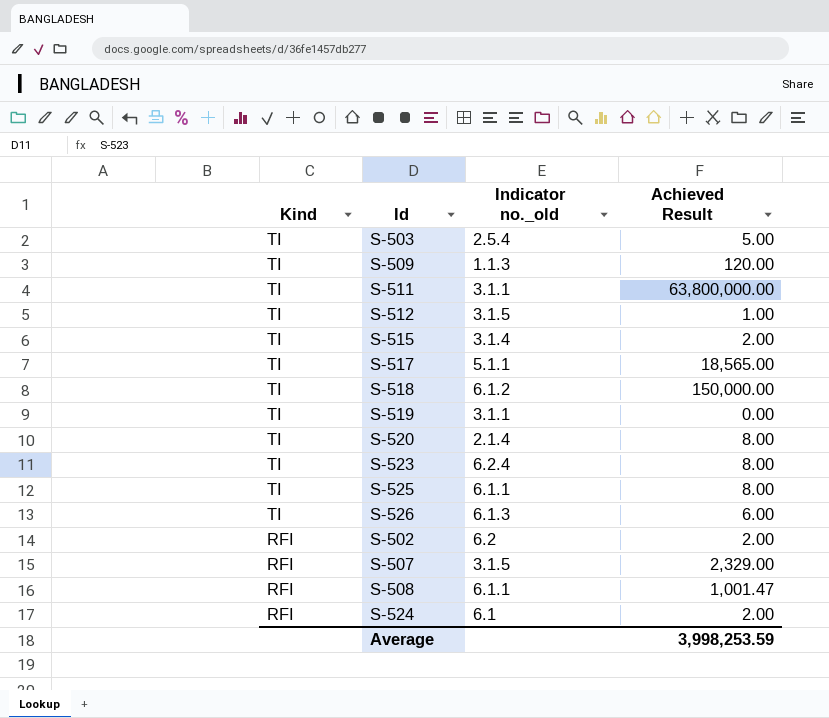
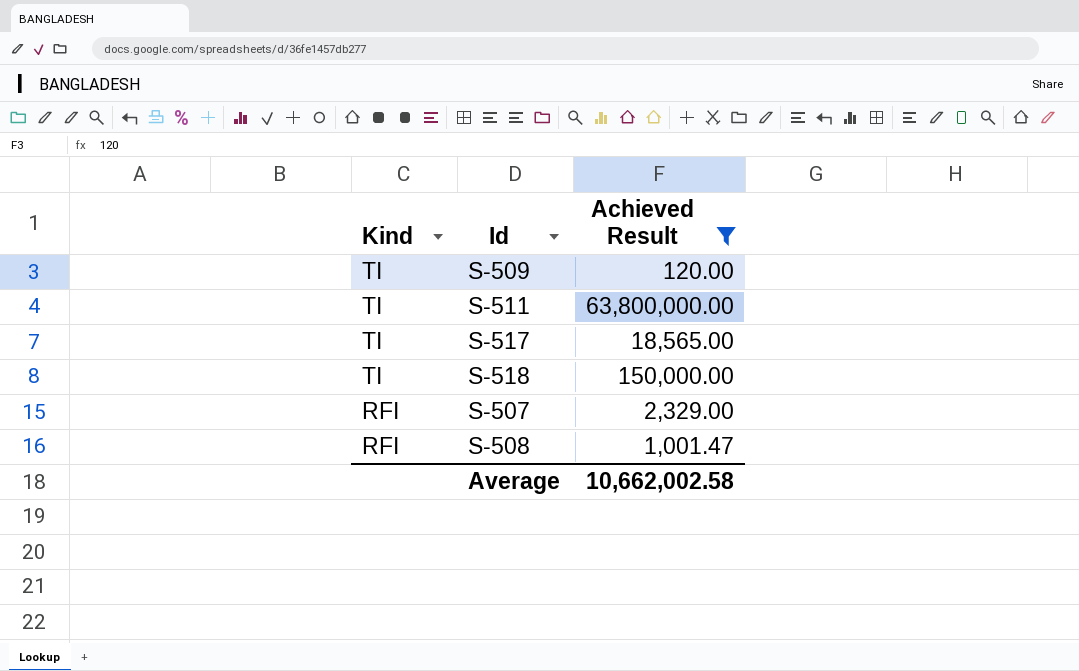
filter: none -> Achieved Result >= 120.00
column Indicator no._old | position: 3 -> none
Average | Achieved Result: 3,998,253.59 -> 10,662,002.58

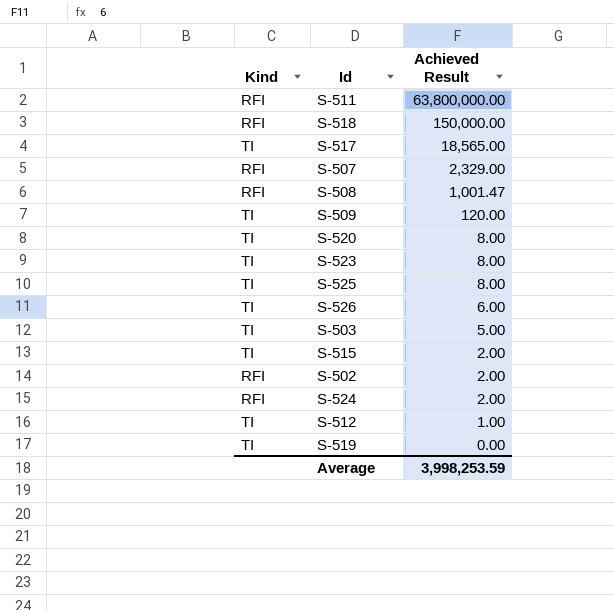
filter: Achieved Result >= 120.00 -> none
row order: Kind descending -> Achieved Result descending
S-511 | Kind: TI -> RFI
S-518 | Kind: TI -> RFI
Average | Achieved Result: 10,662,002.58 -> 3,998,253.59

